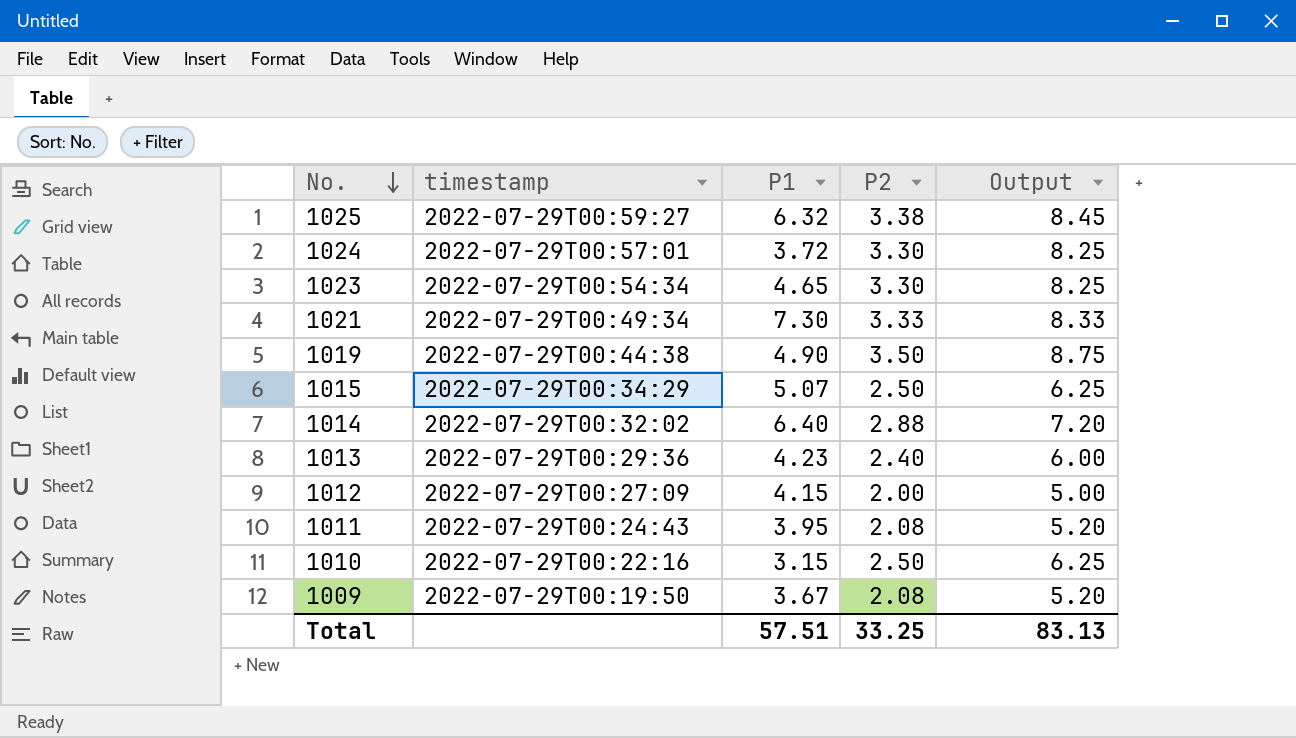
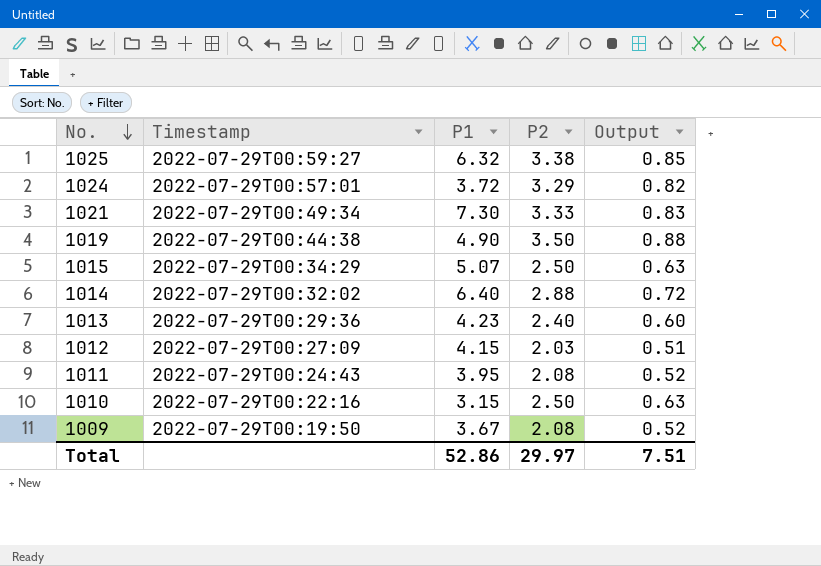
column name: timestamp -> Timestamp
column Output | formula: [P2] * 2.5 -> [P2] * 0.25
row 1023: 2022-07-29T00:54:34 | 4.65 | 3.30 | 8.25 -> none
1024 | P2: 3.30 -> 3.29
1012 | P2: 2.00 -> 2.03
Total | P1: 57.51 -> 52.86
Total | P2: 33.25 -> 29.97
Total | Output: 83.13 -> 7.51

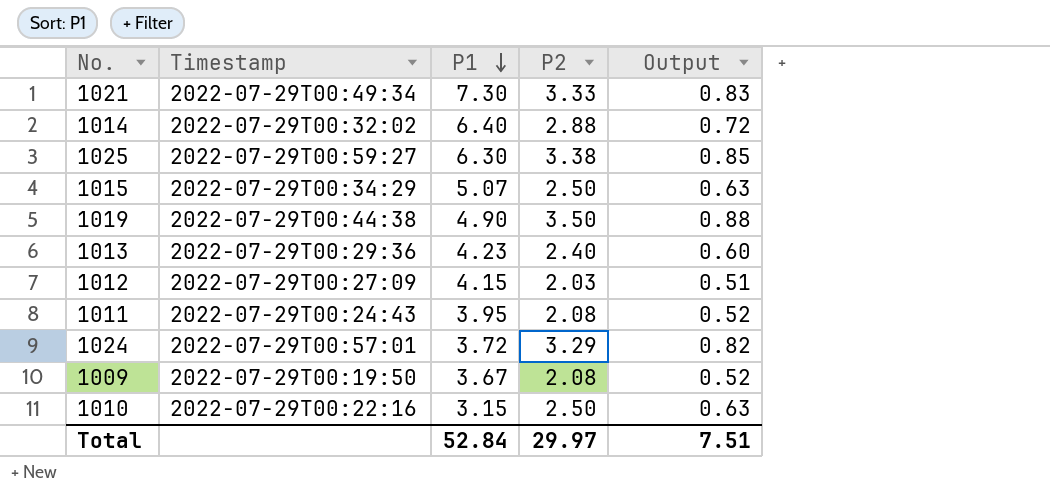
row order: No. descending -> P1 descending
1025 | P1: 6.32 -> 6.30
Total | P1: 52.86 -> 52.84

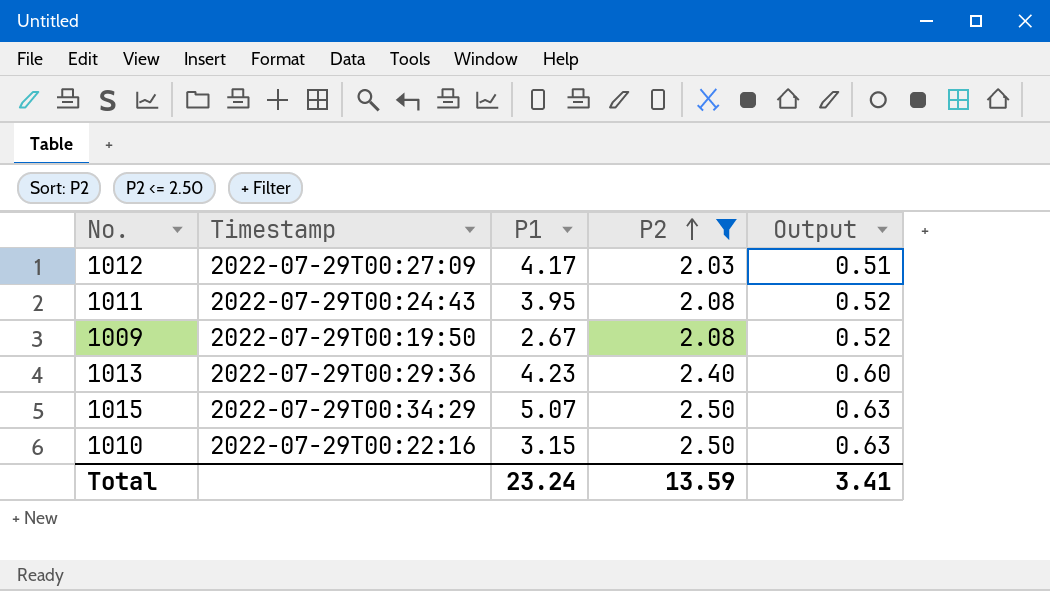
filter: none -> P2 <= 2.50
row order: P1 descending -> P2 ascending
1012 | P1: 4.15 -> 4.17
1009 | P1: 3.67 -> 2.67
Total | P1: 52.84 -> 23.24
Total | P2: 29.97 -> 13.59
Total | Output: 7.51 -> 3.41

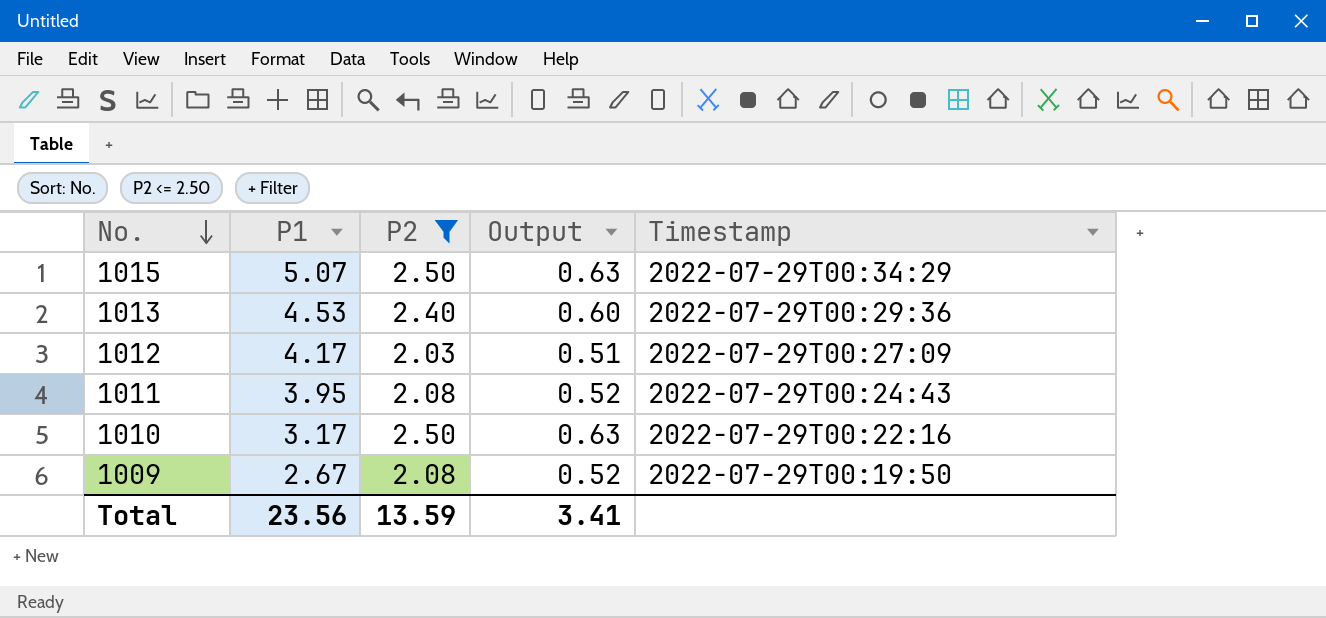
row order: P2 ascending -> No. descending
column Timestamp | position: 2 -> 5
1013 | P1: 4.23 -> 4.53
1010 | P1: 3.15 -> 3.17
Total | P1: 23.24 -> 23.56

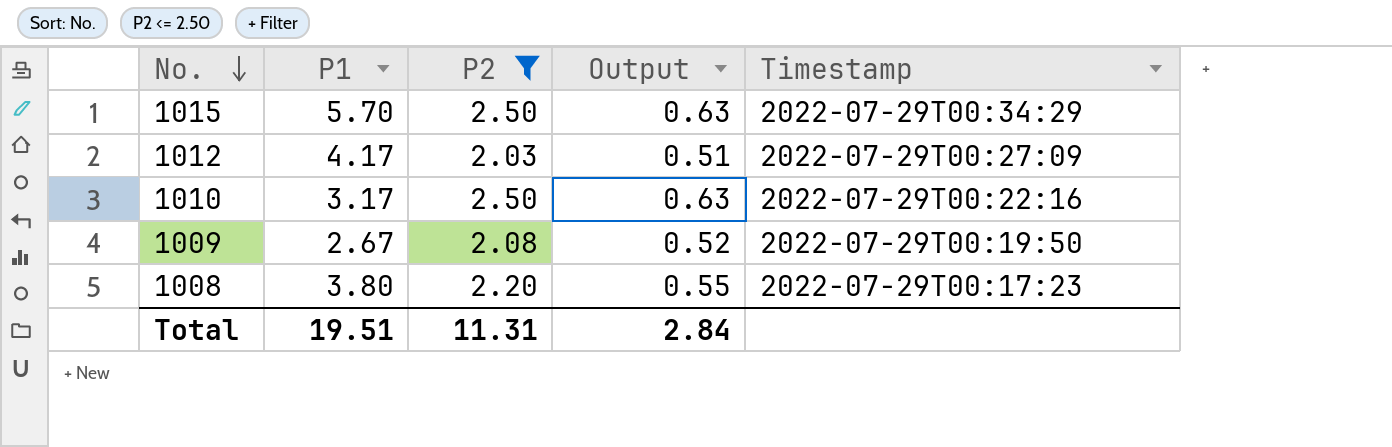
row 1013: 4.53 | 2.40 | 0.60 | 2022-07-29T00:29:36 -> none
row 1011: 3.95 | 2.08 | 0.52 | 2022-07-29T00:24:43 -> none
1015 | P1: 5.07 -> 5.70
row 1008: none -> 3.80 | 2.20 | 0.55 | 2022-07-29T00:17:23
Total | P1: 23.56 -> 19.51
Total | P2: 13.59 -> 11.31
Total | Output: 3.41 -> 2.84

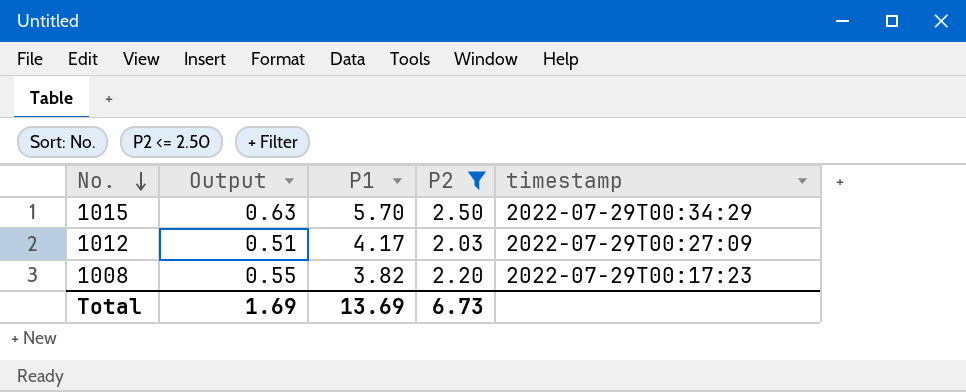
column Output | position: 4 -> 2
column name: Timestamp -> timestamp
row 1010: 3.17 | 2.50 | 0.63 | 2022-07-29T00:22:16 -> none
row 1009: 2.67 | 2.08 | 0.52 | 2022-07-29T00:19:50 -> none
1008 | P1: 3.80 -> 3.82
Total | Output: 2.84 -> 1.69
Total | P1: 19.51 -> 13.69
Total | P2: 11.31 -> 6.73

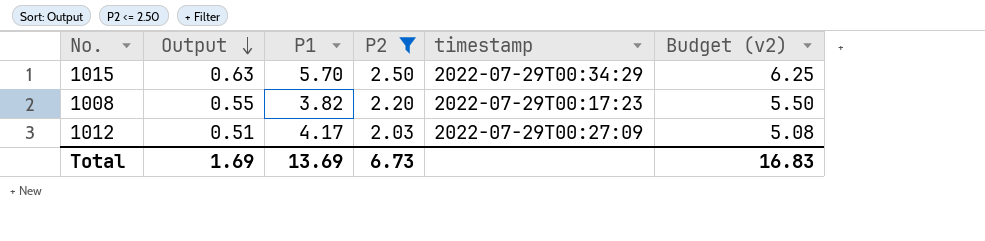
row order: No. descending -> Output descending
column Budget (v2) | formula: none -> [P2] * 2.5

